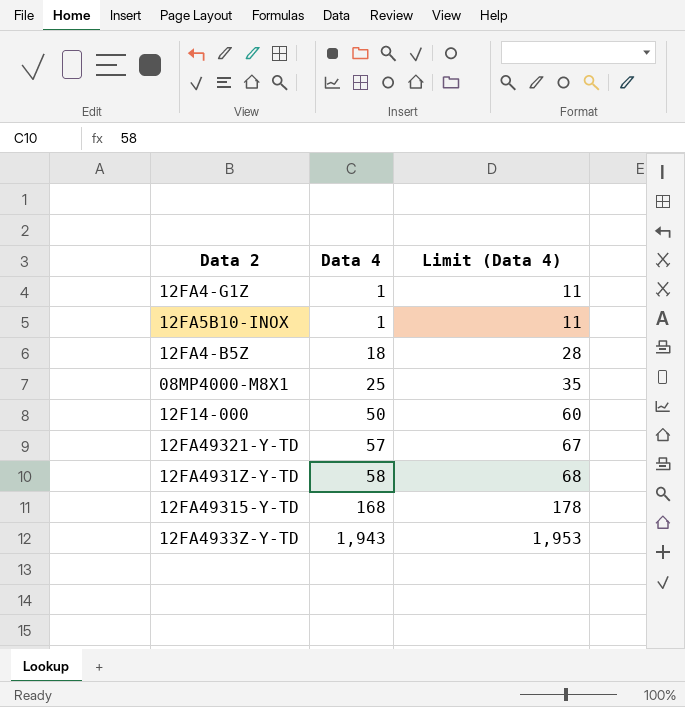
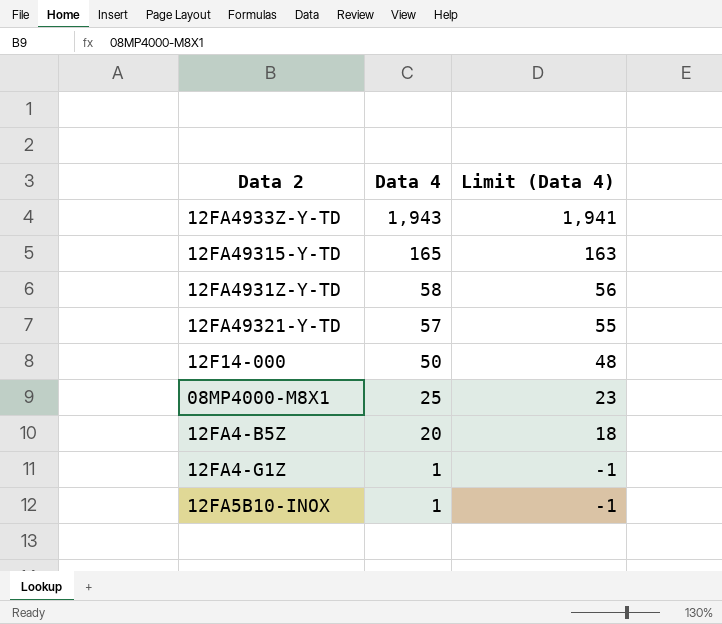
row order: Data 4 ascending -> Data 4 descending
column Limit (Data 4) | formula: [Data 4] + 10 -> [Data 4] - 2
12FA49315-Y-TD | Data 4: 168 -> 165
12FA4-B5Z | Data 4: 18 -> 20

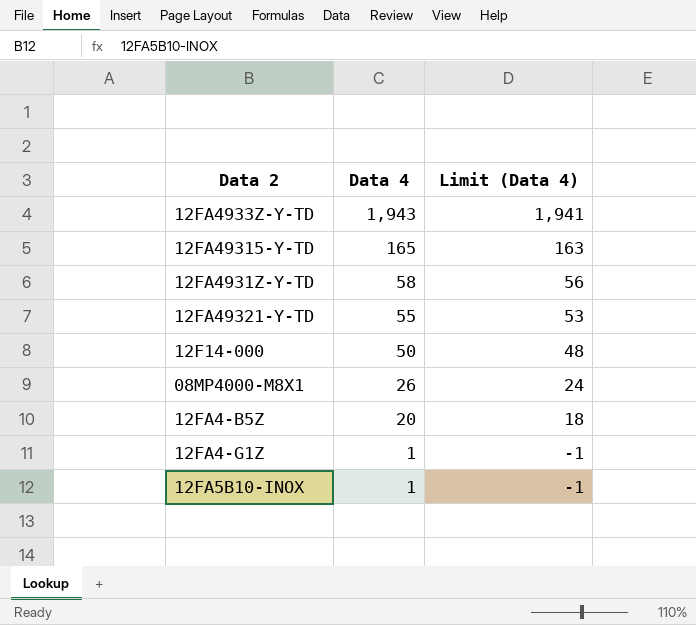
12FA49321-Y-TD | Data 4: 57 -> 55
12FA49321-Y-TD | Limit (Data 4): 55 -> 53
08MP4000-M8X1 | Data 4: 25 -> 26
08MP4000-M8X1 | Limit (Data 4): 23 -> 24

